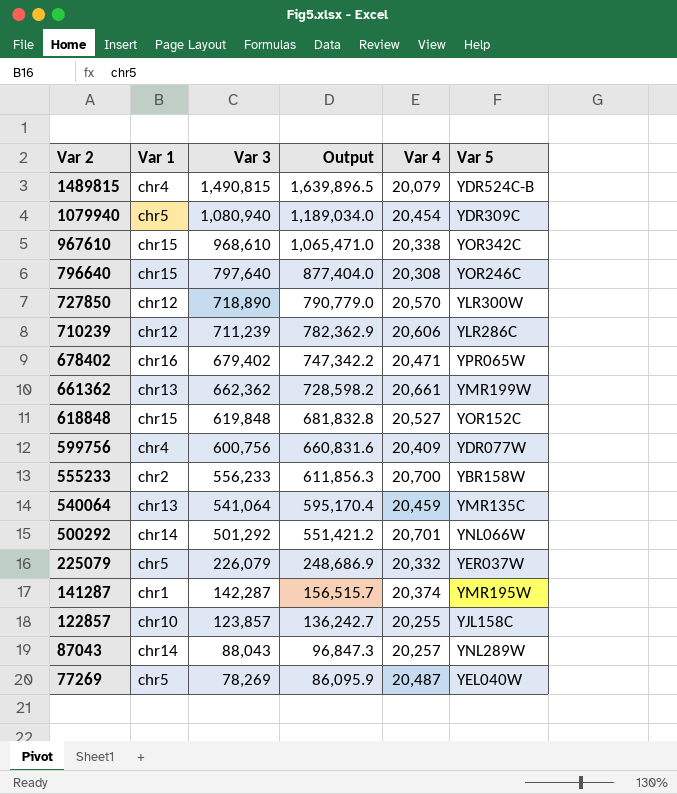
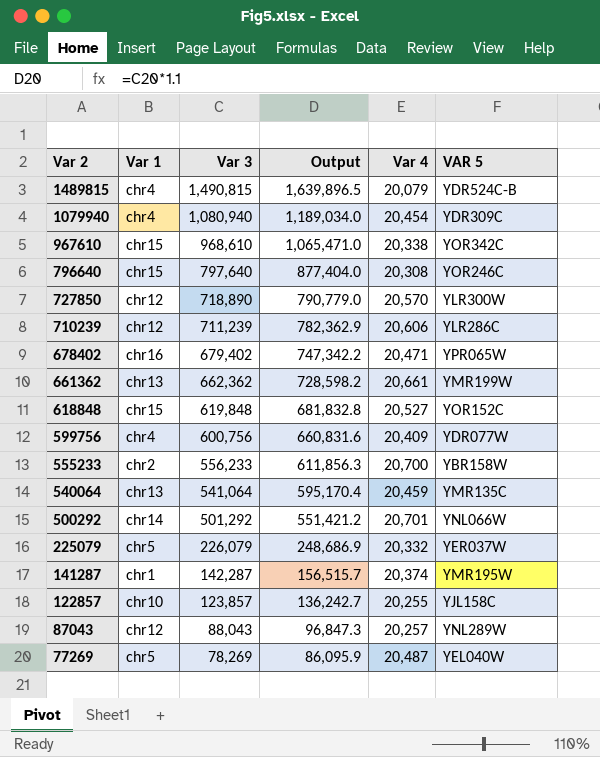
column name: Var 5 -> VAR 5
1079940 | Var 1: chr5 -> chr4
87043 | Var 1: chr14 -> chr12

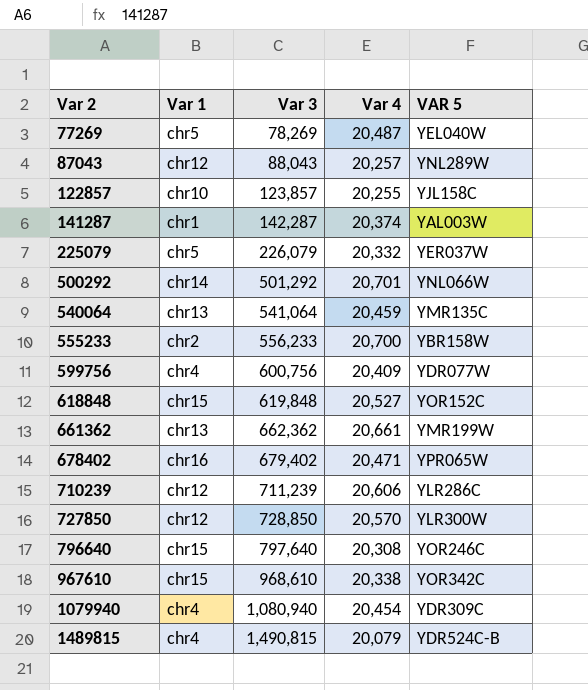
row order: Var 2 descending -> Var 2 ascending
column Output | formula: [Var 3] * 1.1 -> none
141287 | VAR 5: YMR195W -> YAL003W
727850 | Var 3: 718,890 -> 728,850

